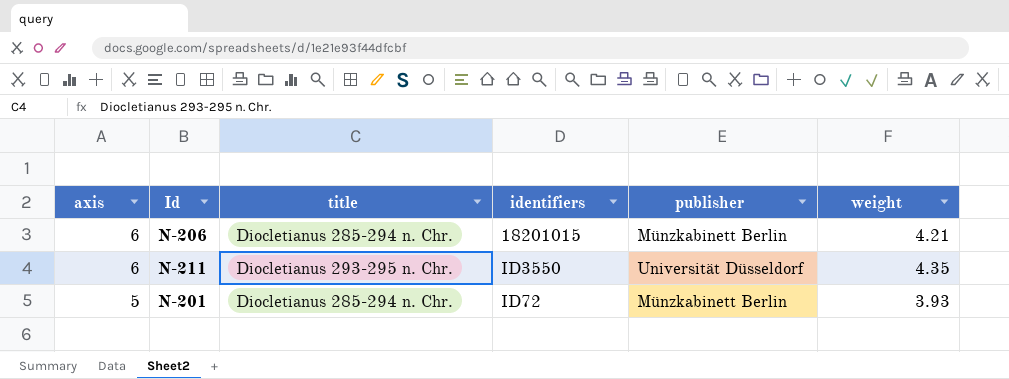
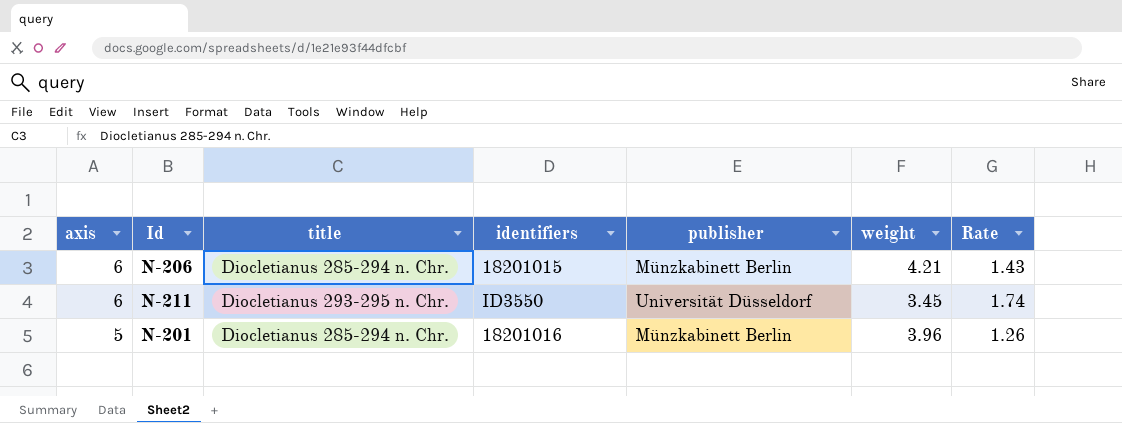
column Rate | formula: none -> [axis] / [weight]
N-211 | weight: 4.35 -> 3.45
N-201 | identifiers: ID72 -> 18201016
N-201 | weight: 3.93 -> 3.96

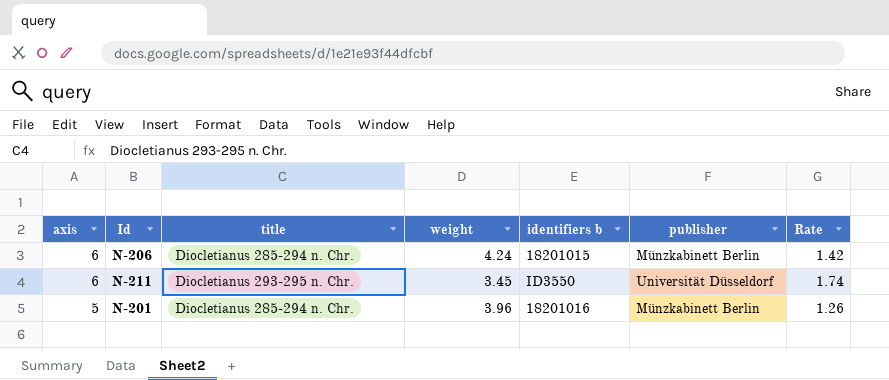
column weight | position: 6 -> 4
column name: identifiers -> identifiers b
N-206 | weight: 4.21 -> 4.24
N-206 | Rate: 1.43 -> 1.42

